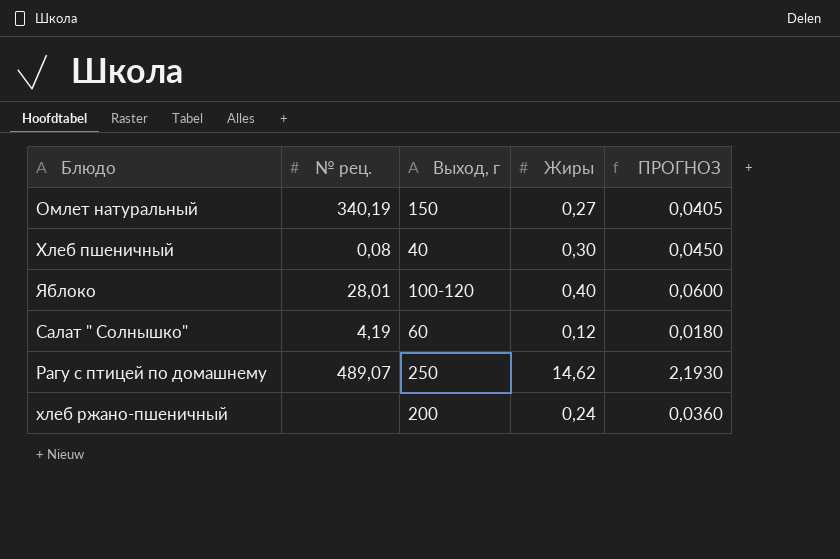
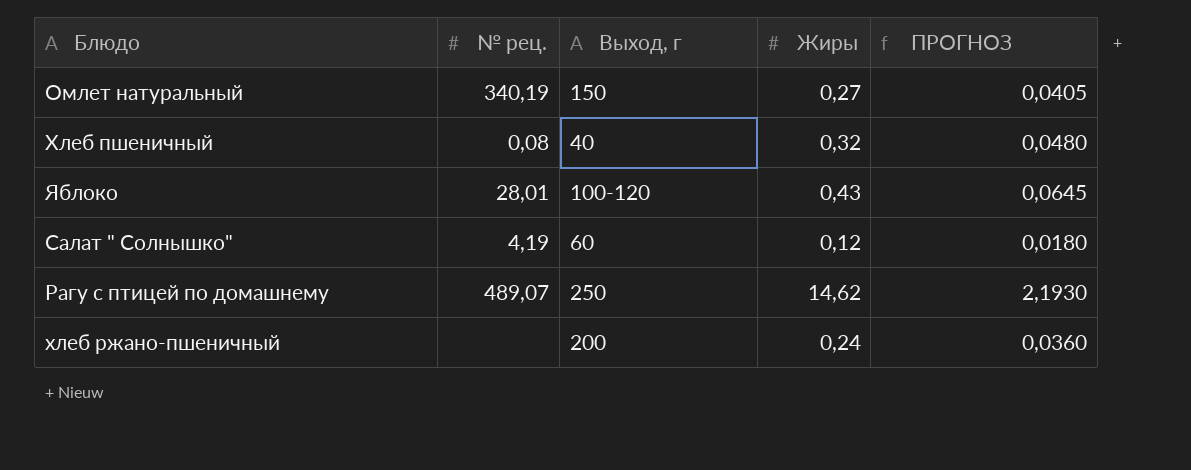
Хлеб пшеничный | Жиры: 0,30 -> 0,32
Хлеб пшеничный | ПРОГНОЗ: 0,0450 -> 0,0480
Яблоко | Жиры: 0,40 -> 0,43
Яблоко | ПРОГНОЗ: 0,0600 -> 0,0645

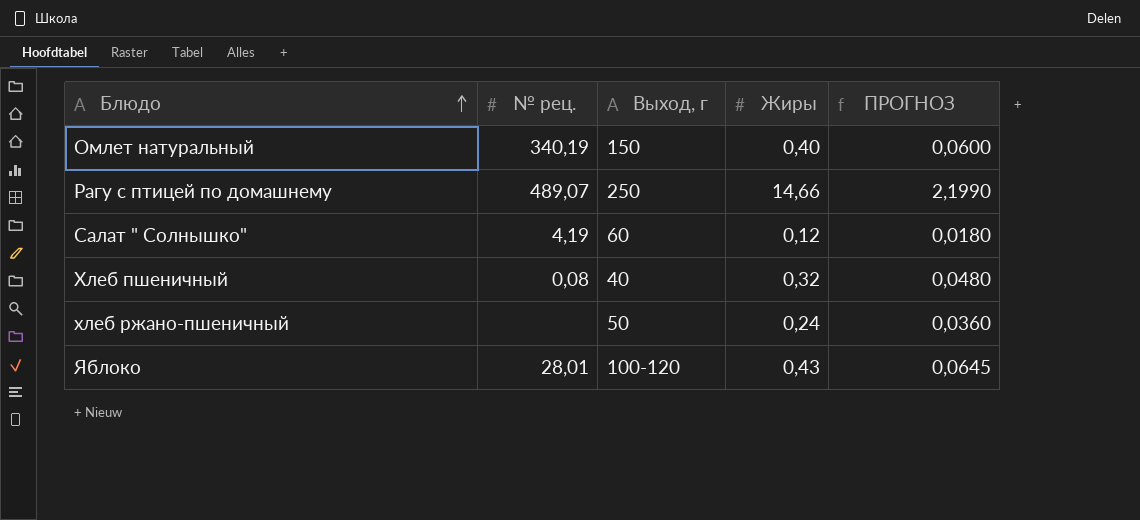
row order: none -> Блюдо ascending
Омлет натуральный | Жиры: 0,27 -> 0,40
Омлет натуральный | ПРОГНОЗ: 0,0405 -> 0,0600
Рагу с птицей по домашнему | Жиры: 14,62 -> 14,66
Рагу с птицей по домашнему | ПРОГНОЗ: 2,1930 -> 2,1990
хлеб ржано-пшеничный | Выход, г: 200 -> 50

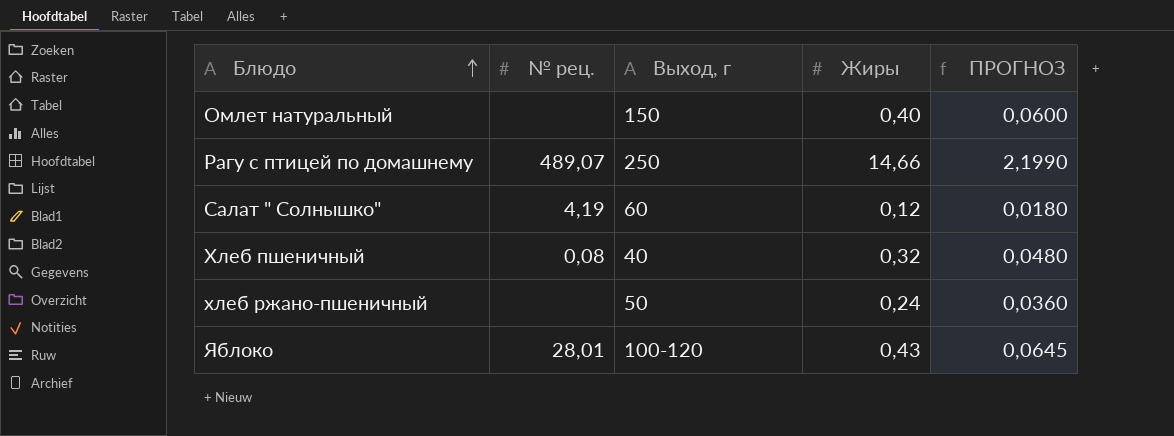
Омлет натуральный | № рец.: 340,19 -> none

